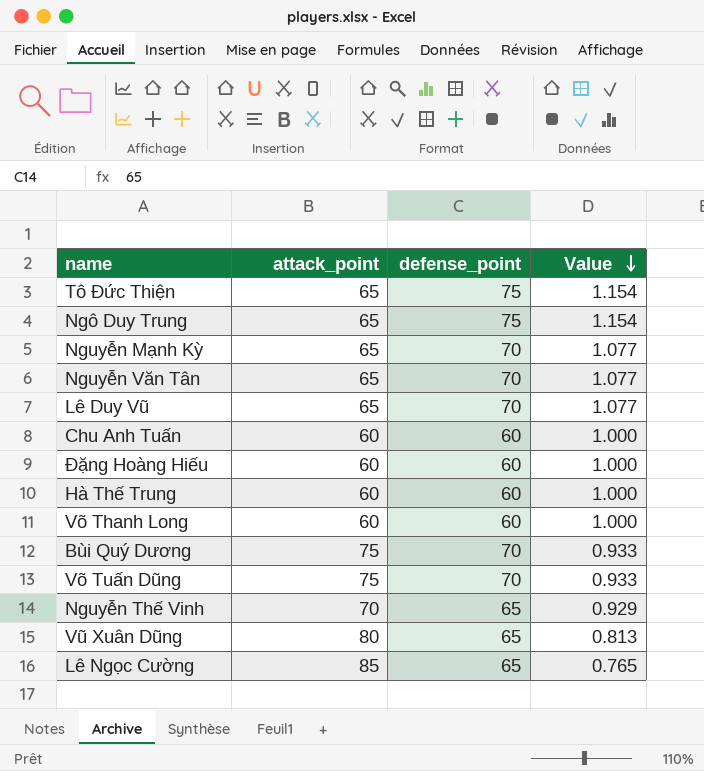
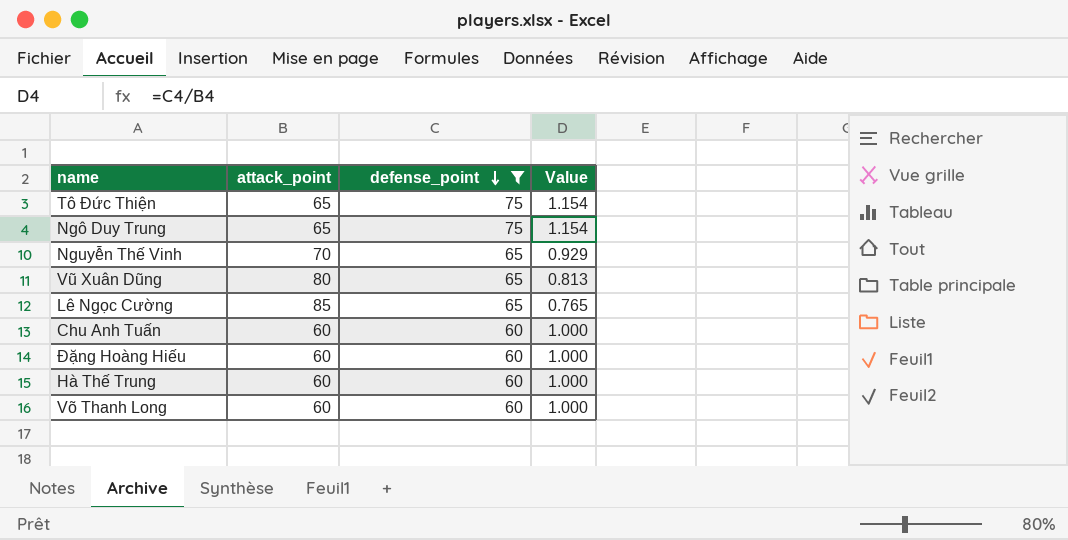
filter: none -> defense_point != 70
row order: Value descending -> defense_point descending

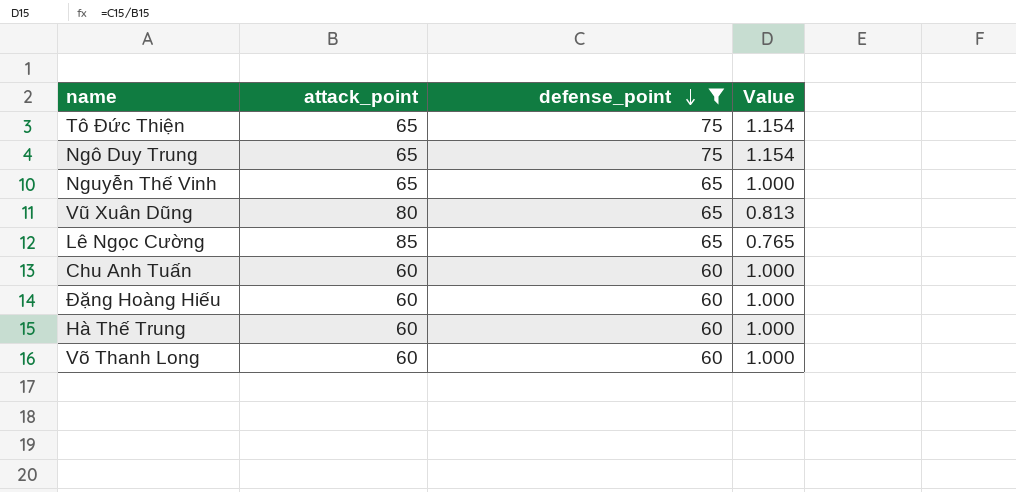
Nguyễn Thế Vinh | attack_point: 70 -> 65
Nguyễn Thế Vinh | Value: 0.929 -> 1.000

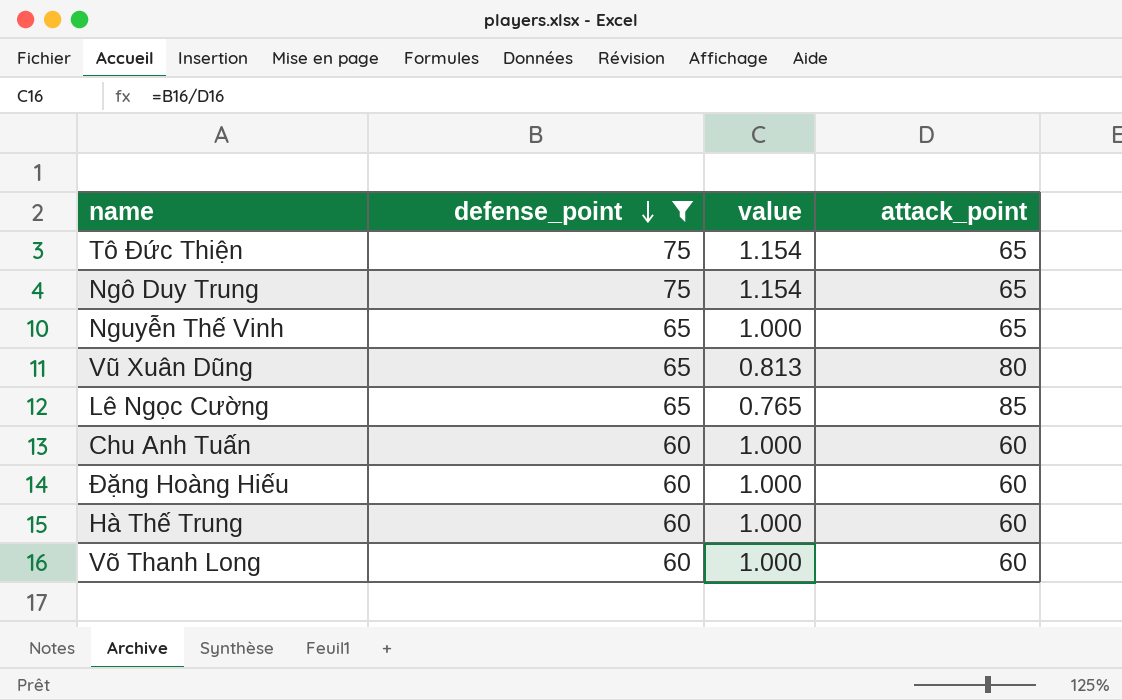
column name: Value -> value
column attack_point | position: 2 -> 4

